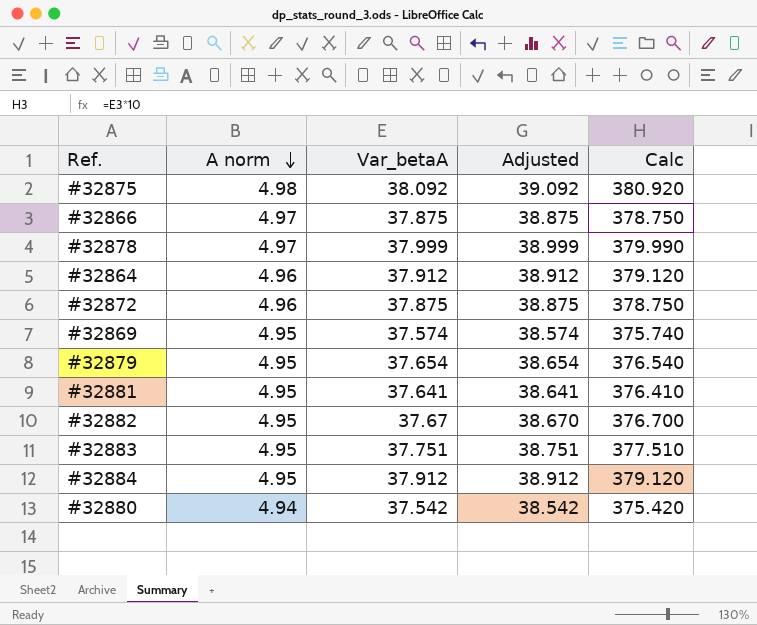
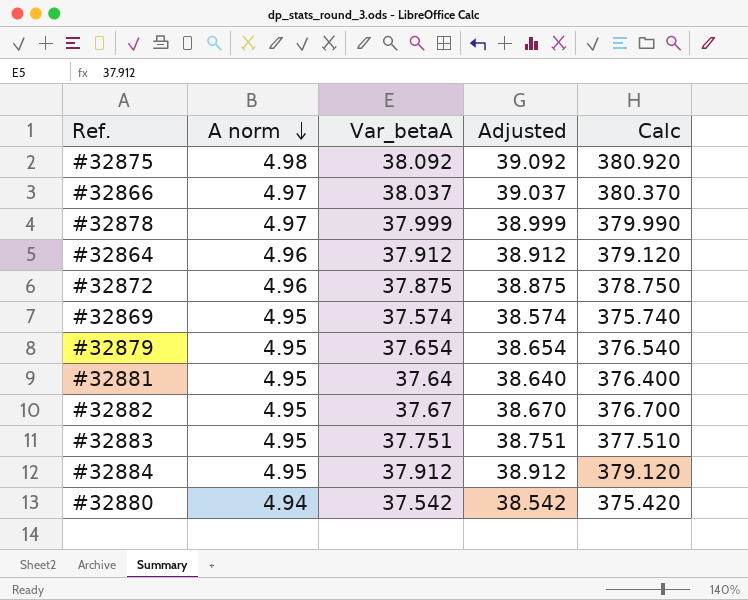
#32866 | Var_betaA: 37.875 -> 38.037
#32866 | Adjusted: 38.875 -> 39.037
#32866 | Calc: 378.750 -> 380.370
#32881 | Var_betaA: 37.641 -> 37.64
#32881 | Adjusted: 38.641 -> 38.640
#32881 | Calc: 376.410 -> 376.400

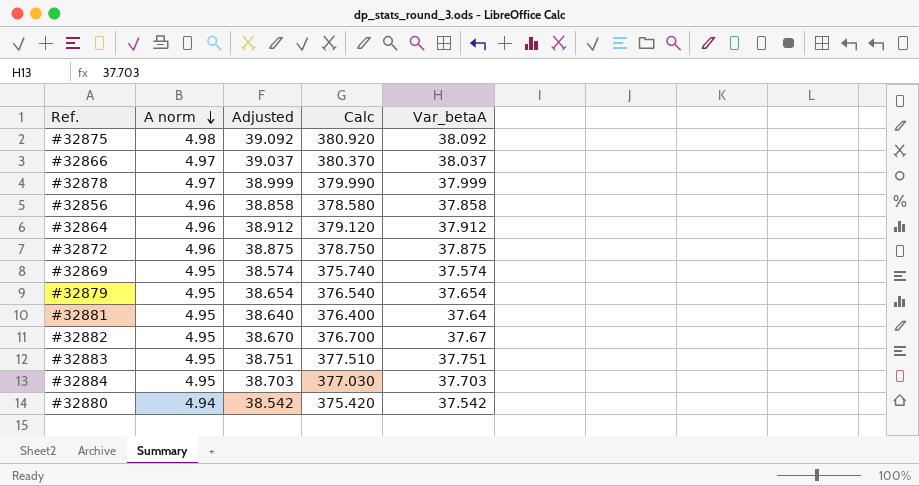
column Var_betaA | position: 3 -> 5
row #32856: none -> 4.96 | 38.858 | 378.580 | 37.858
#32884 | Adjusted: 38.912 -> 38.703
#32884 | Calc: 379.120 -> 377.030
#32884 | Var_betaA: 37.912 -> 37.703

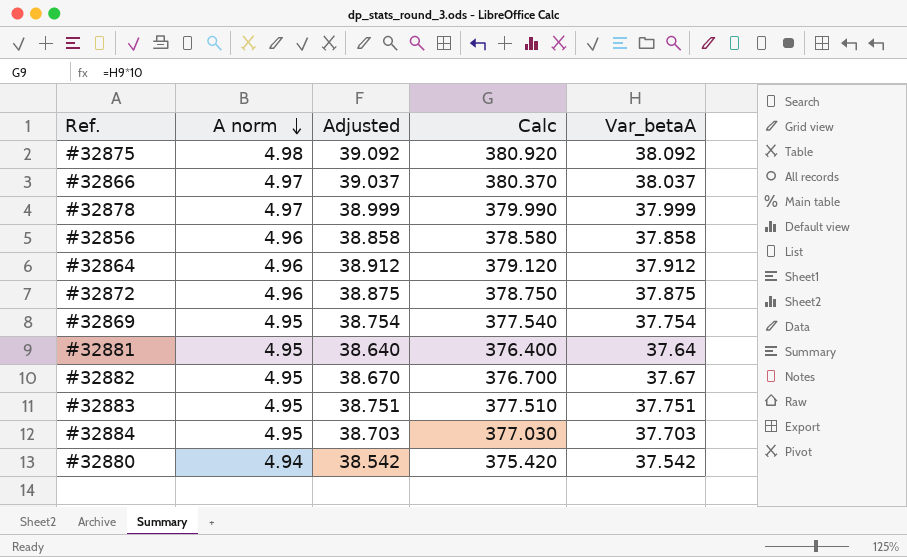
row #32879: 4.95 | 38.654 | 376.540 | 37.654 -> none
#32869 | Adjusted: 38.574 -> 38.754
#32869 | Calc: 375.740 -> 377.540
#32869 | Var_betaA: 37.574 -> 37.754

